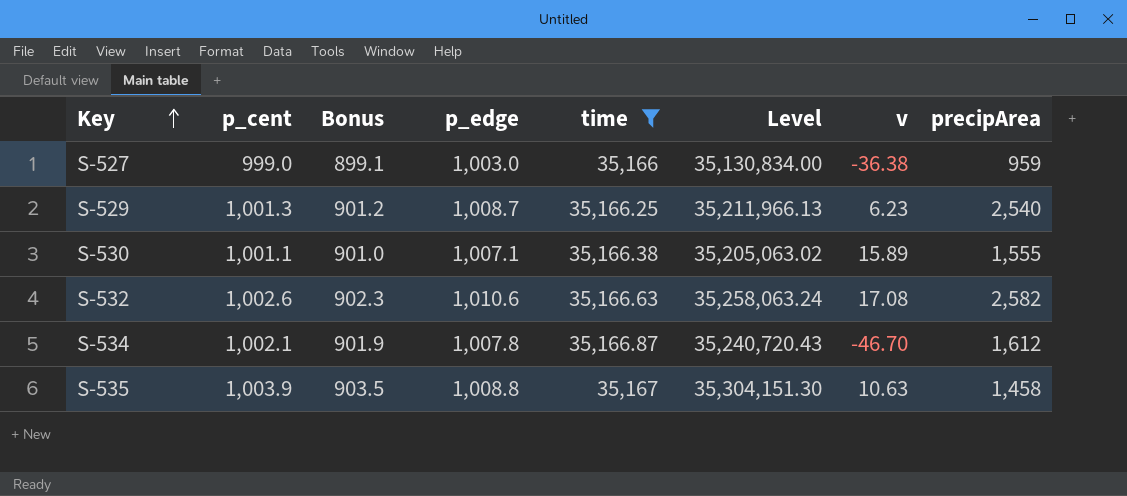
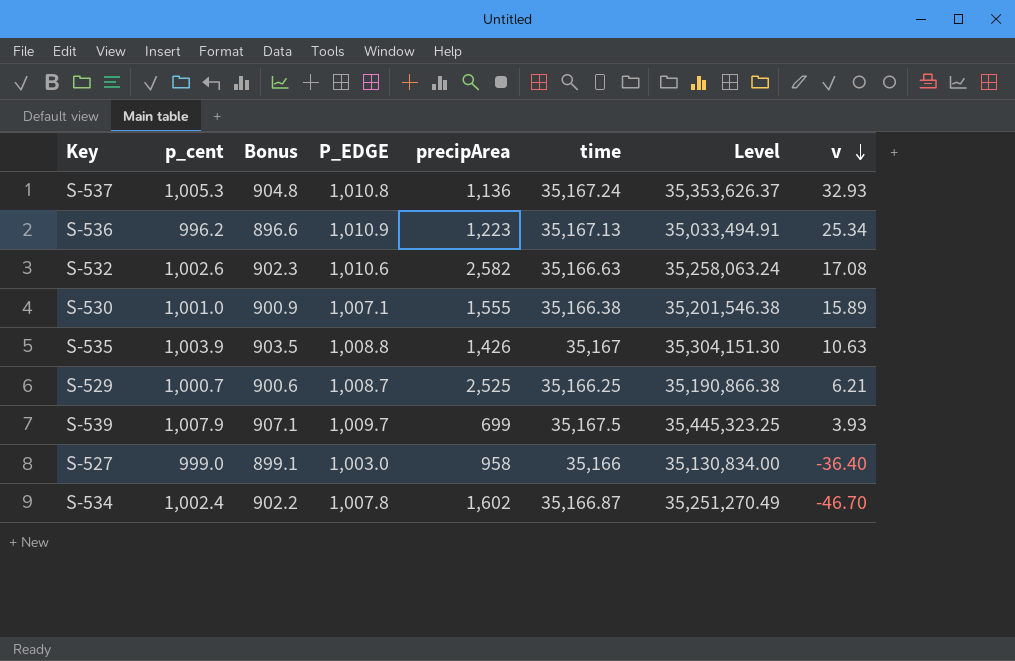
filter: time <= 35,167 -> none
row order: Key ascending -> v descending
column name: p_edge -> P_EDGE
column precipArea | position: 8 -> 5
S-530 | p_cent: 1,001.1 -> 1,001.0
S-530 | Bonus: 901.0 -> 900.9
S-530 | Level: 35,205,063.02 -> 35,201,546.38
S-535 | precipArea: 1,458 -> 1,426
S-529 | p_cent: 1,001.3 -> 1,000.7
S-529 | Bonus: 901.2 -> 900.6
S-529 | precipArea: 2,540 -> 2,525
S-529 | Level: 35,211,966.13 -> 35,190,866.38
S-529 | v: 6.23 -> 6.21
S-527 | precipArea: 959 -> 958
S-527 | v: -36.38 -> -36.40
S-534 | p_cent: 1,002.1 -> 1,002.4
S-534 | Bonus: 901.9 -> 902.2
S-534 | precipArea: 1,612 -> 1,602
S-534 | Level: 35,240,720.43 -> 35,251,270.49

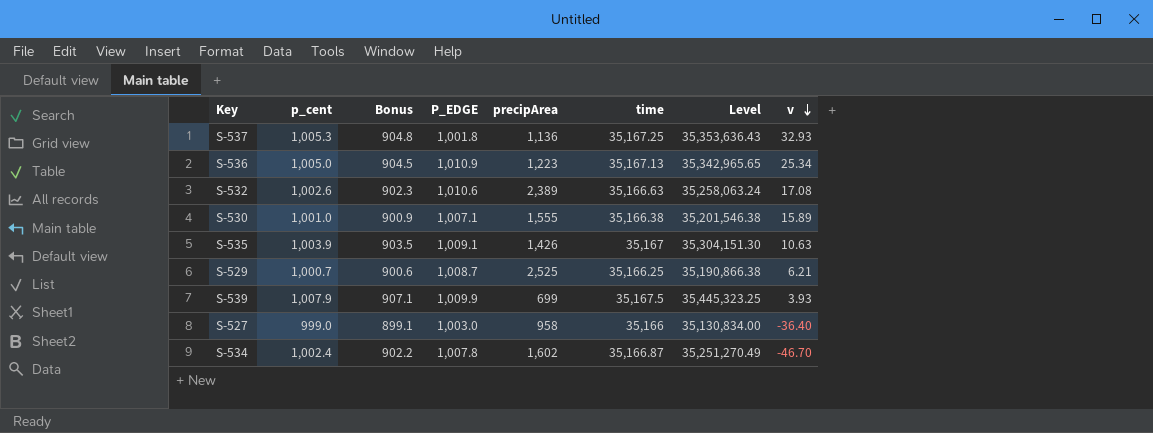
S-537 | P_EDGE: 1,010.8 -> 1,001.8
S-537 | time: 35,167.24 -> 35,167.25
S-537 | Level: 35,353,626.37 -> 35,353,636.43
S-536 | p_cent: 996.2 -> 1,005.0
S-536 | Bonus: 896.6 -> 904.5
S-536 | Level: 35,033,494.91 -> 35,342,965.65
S-532 | precipArea: 2,582 -> 2,389
S-535 | P_EDGE: 1,008.8 -> 1,009.1
S-539 | P_EDGE: 1,009.7 -> 1,009.9

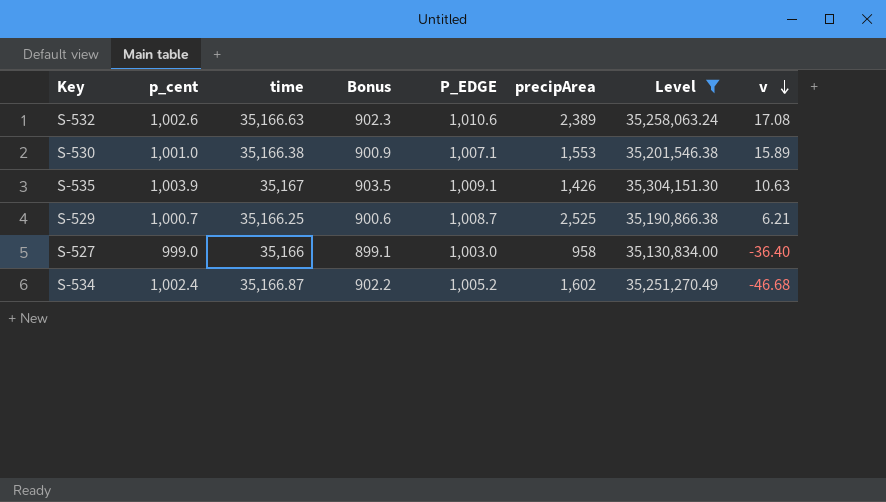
filter: none -> Level <= 35,304,151.30
column time | position: 6 -> 3
S-530 | precipArea: 1,555 -> 1,553
S-534 | P_EDGE: 1,007.8 -> 1,005.2
S-534 | v: -46.70 -> -46.68

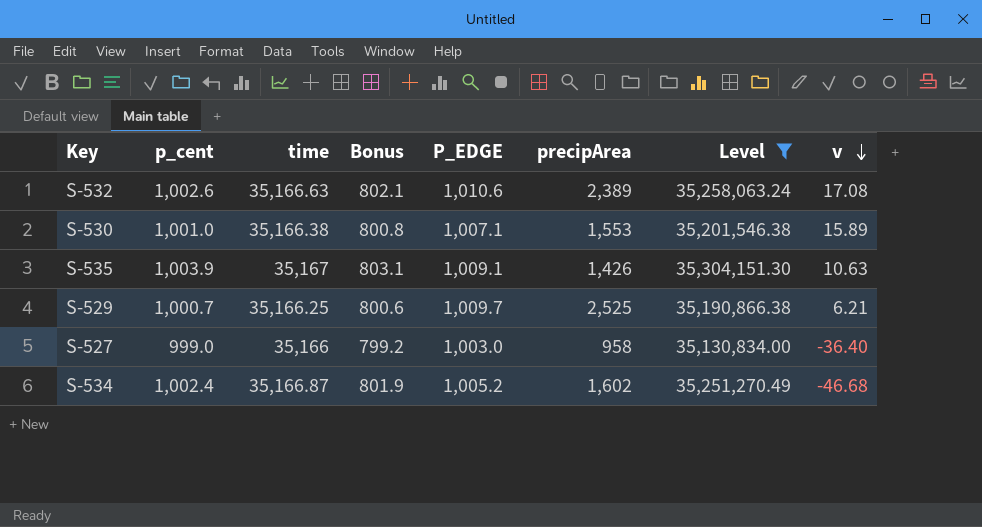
column Bonus | formula: [p_cent] * 0.9 -> [p_cent] * 0.8
S-529 | P_EDGE: 1,008.7 -> 1,009.7

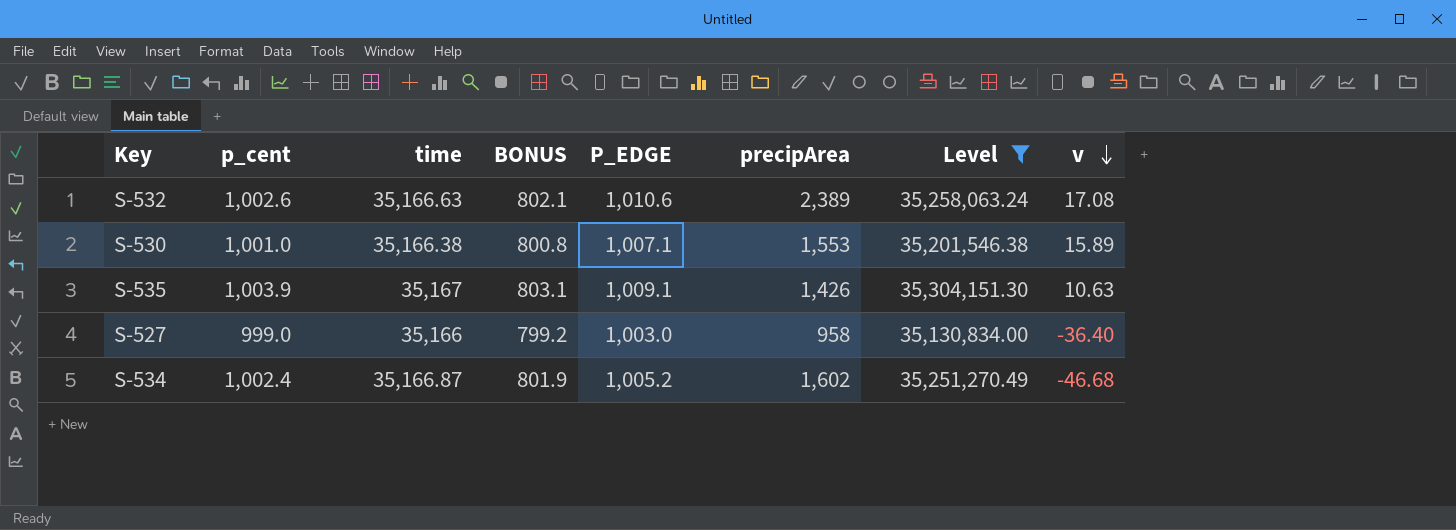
column name: Bonus -> BONUS
row S-529: 1,000.7 | 35,166.25 | 800.6 | 1,009.7 | 2,525 | 35,190,866.38 | 6.21 -> none

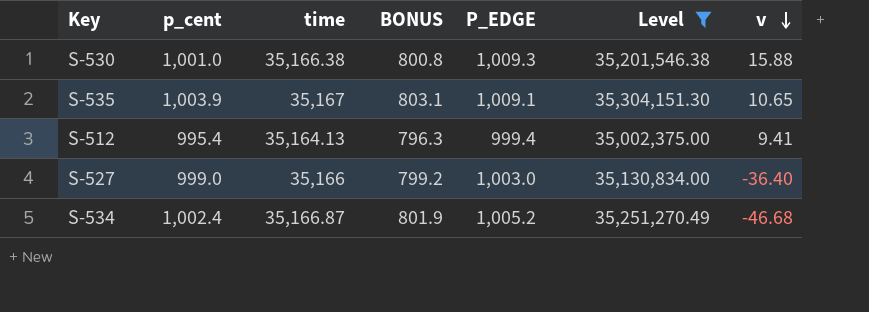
column precipArea | position: 6 -> none
row S-532: 1,002.6 | 35,166.63 | 802.1 | 1,010.6 | 2,389 | 35,258,063.24 | 17.08 -> none
S-530 | P_EDGE: 1,007.1 -> 1,009.3
S-530 | v: 15.89 -> 15.88
S-535 | v: 10.63 -> 10.65
row S-512: none -> 995.4 | 35,164.13 | 796.3 | 999.4 | 35,002,375.00 | 9.41

